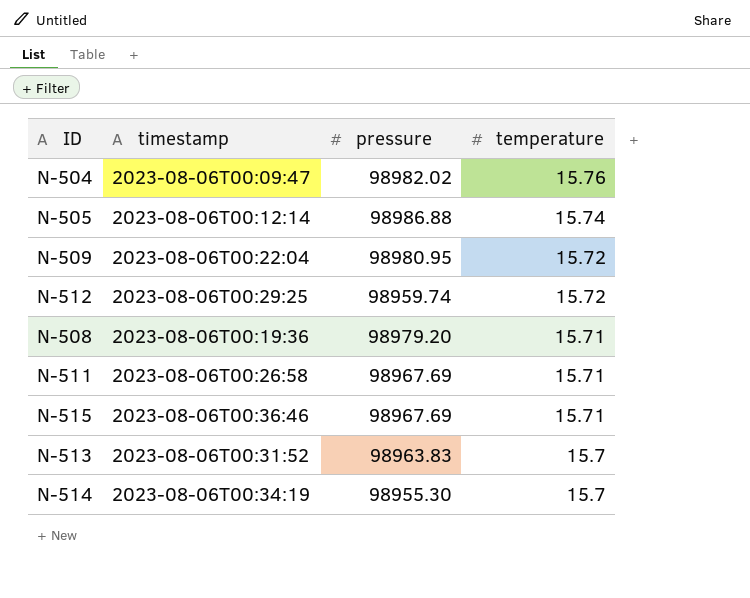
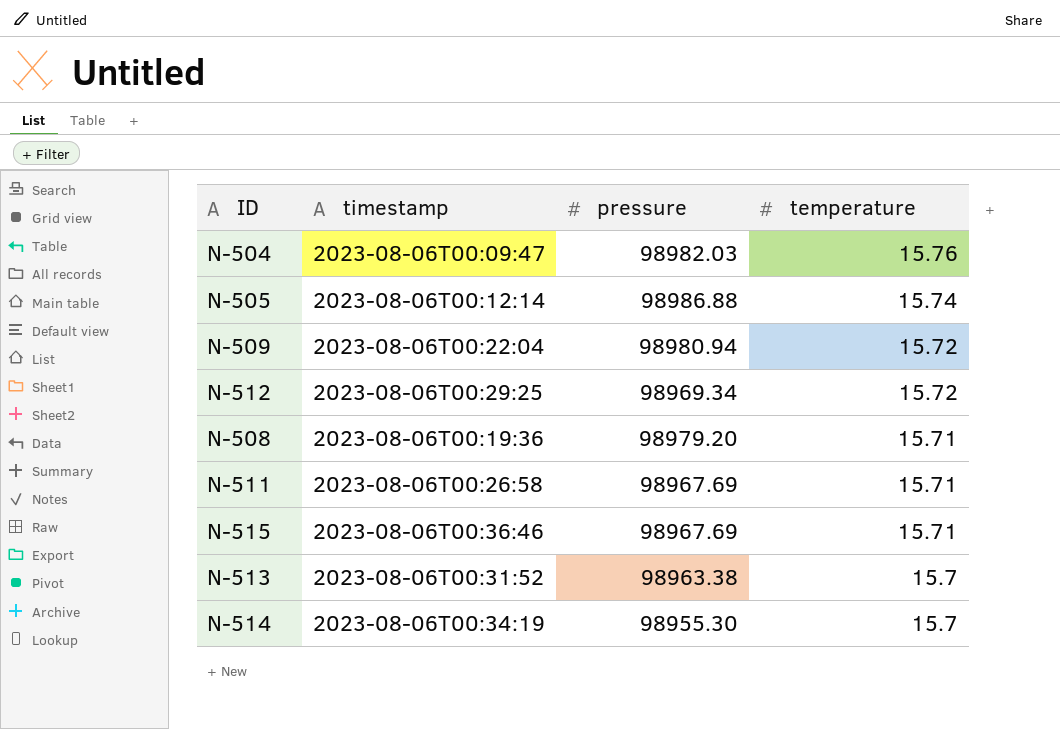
N-504 | pressure: 98982.02 -> 98982.03
N-509 | pressure: 98980.95 -> 98980.94
N-512 | pressure: 98959.74 -> 98969.34
N-513 | pressure: 98963.83 -> 98963.38

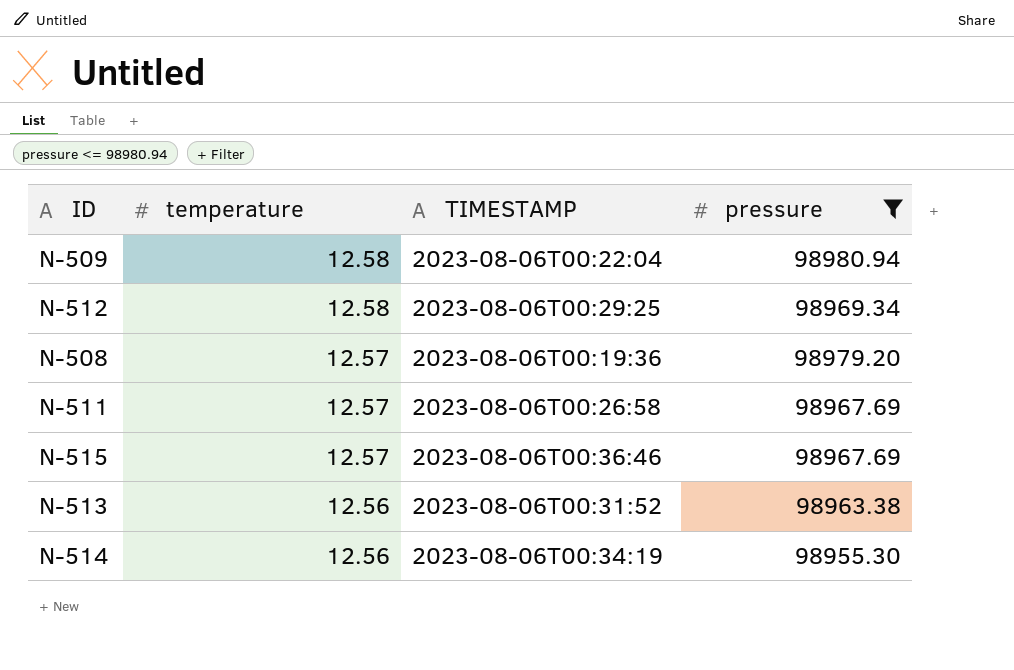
filter: none -> pressure <= 98980.94
column temperature | position: 4 -> 2
column name: timestamp -> TIMESTAMP
N-509 | temperature: 15.72 -> 12.58
N-512 | temperature: 15.72 -> 12.58
N-508 | temperature: 15.71 -> 12.57
N-511 | temperature: 15.71 -> 12.57
N-515 | temperature: 15.71 -> 12.57
N-513 | temperature: 15.7 -> 12.56
N-514 | temperature: 15.7 -> 12.56

